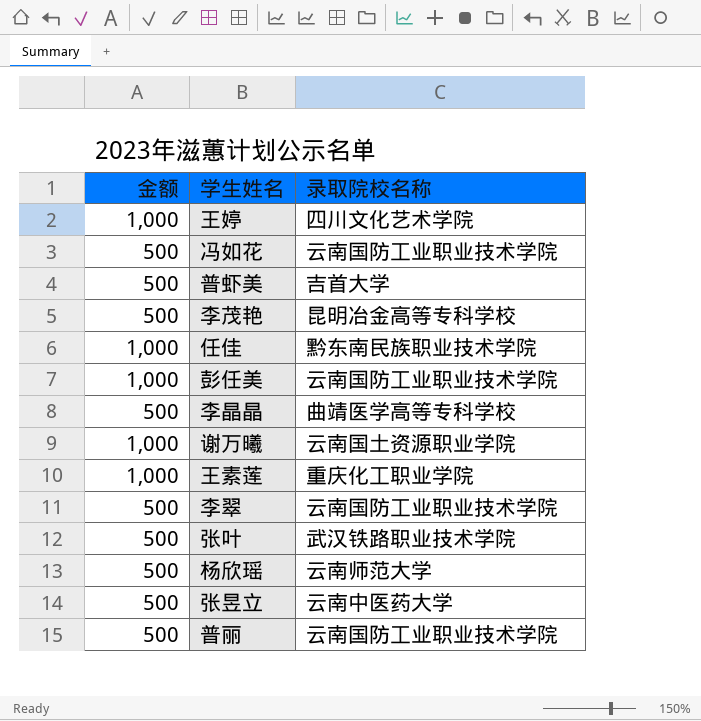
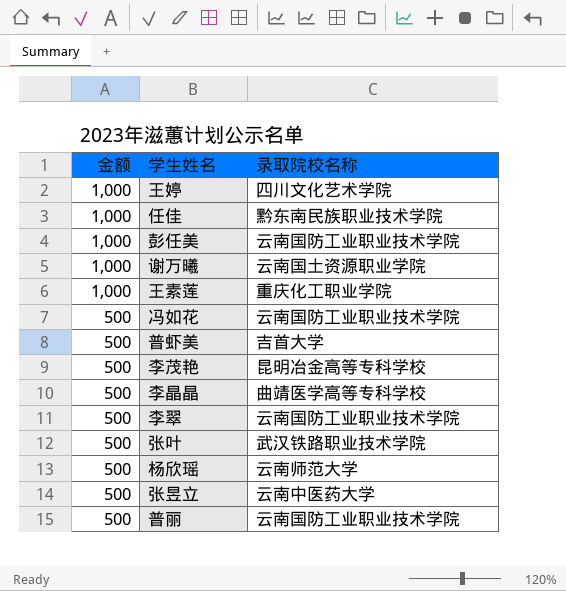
row order: none -> 金额 descending

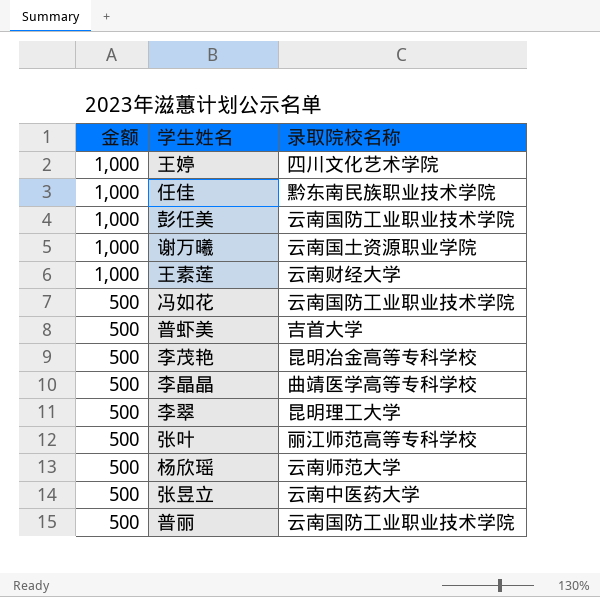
王素莲 | 录取院校名称: 重庆化工职业学院 -> 云南财经大学
李翠 | 录取院校名称: 云南国防工业职业技术学院 -> 昆明理工大学
张叶 | 录取院校名称: 武汉铁路职业技术学院 -> 丽江师范高等专科学校

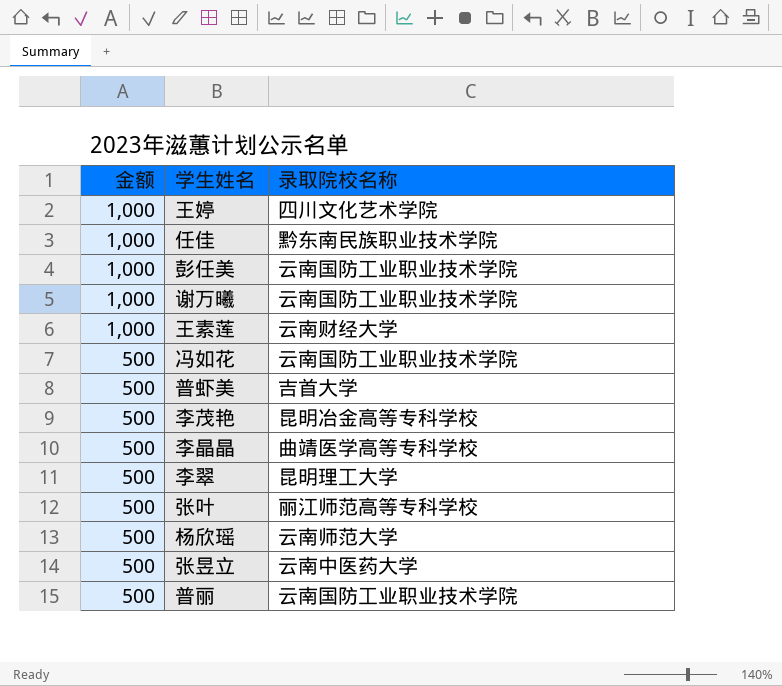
谢万曦 | 录取院校名称: 云南国土资源职业学院 -> 云南国防工业职业技术学院

